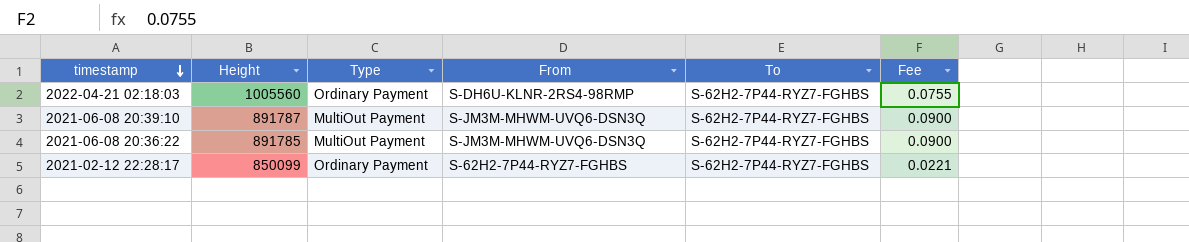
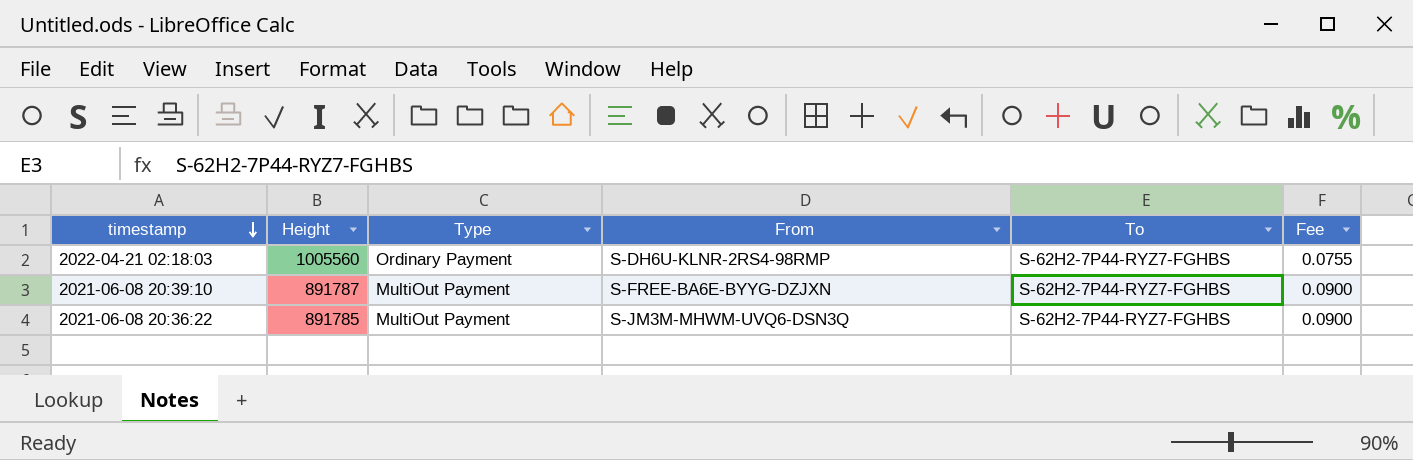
row 2021-02-12 22:28:17: 850099 | Ordinary Payment | S-62H2-7P44-RYZ7-FGHBS | S-62H2-7P44-RYZ7-FGHBS | 0.0221 -> none
2021-06-08 20:39:10 | From: S-JM3M-MHWM-UVQ6-DSN3Q -> S-FREE-BA6E-BYYG-DZJXN

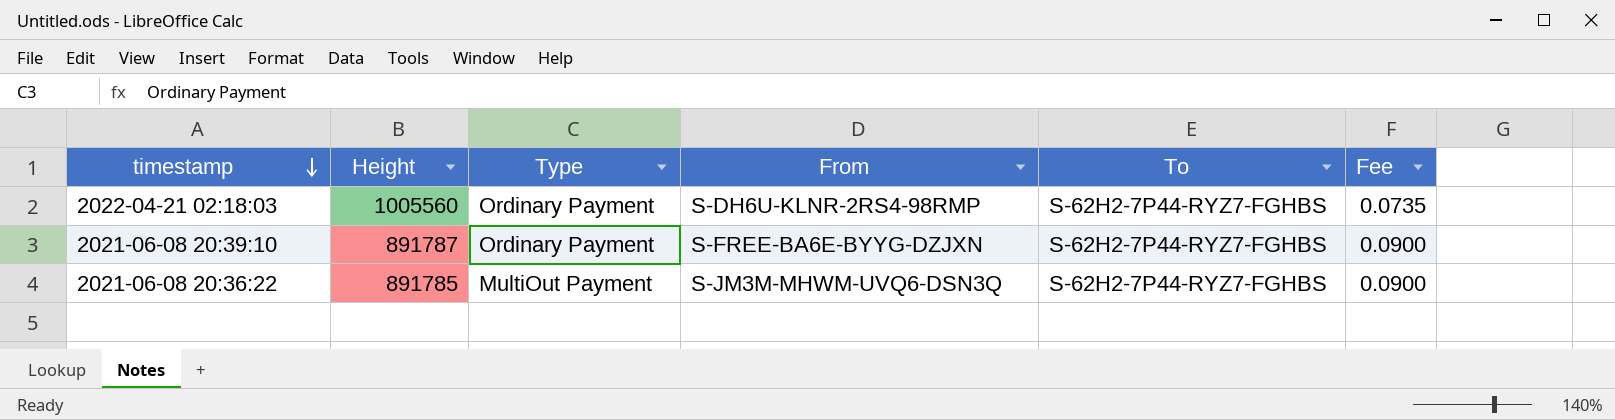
2022-04-21 02:18:03 | Fee: 0.0755 -> 0.0735
2021-06-08 20:39:10 | Type: MultiOut Payment -> Ordinary Payment

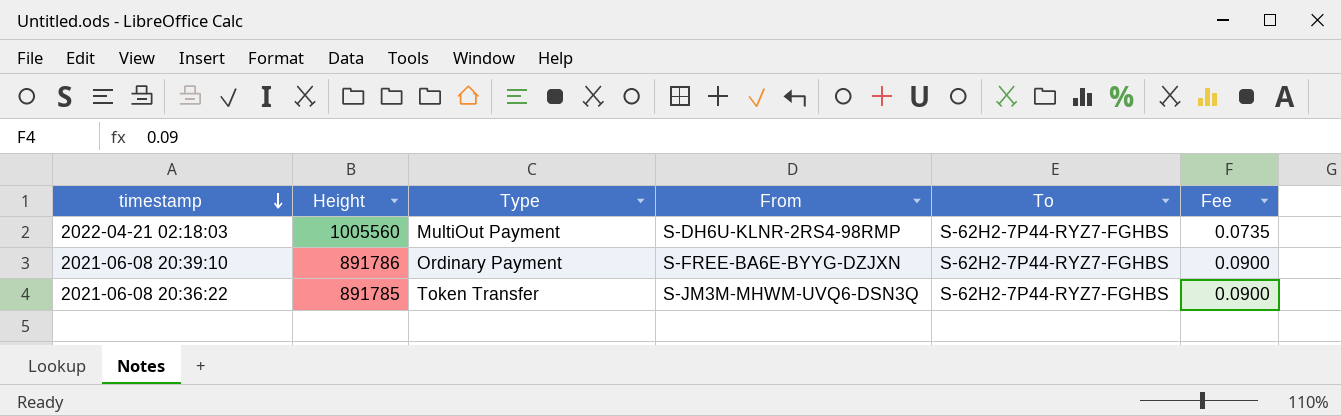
2022-04-21 02:18:03 | Type: Ordinary Payment -> MultiOut Payment
2021-06-08 20:39:10 | Height: 891787 -> 891786
2021-06-08 20:36:22 | Type: MultiOut Payment -> Token Transfer

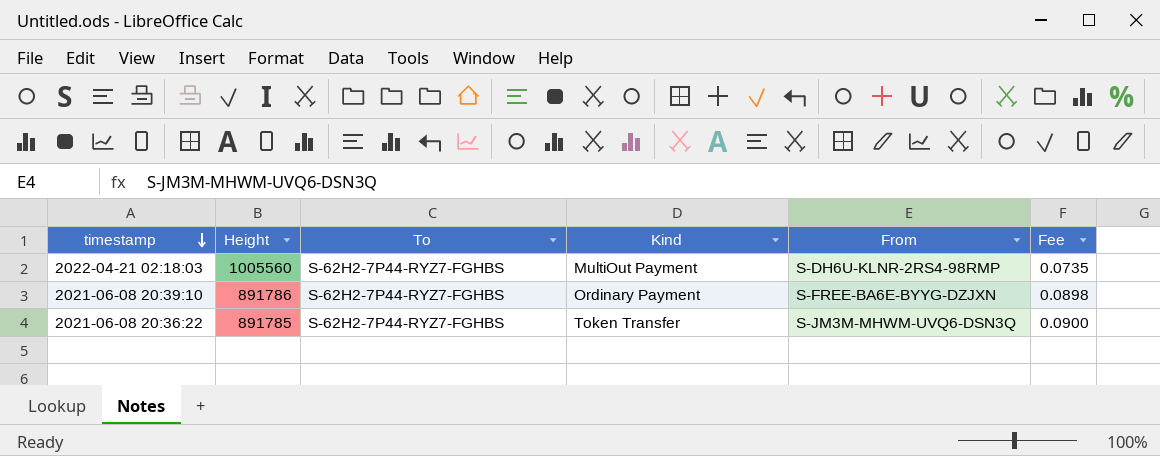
column To | position: 5 -> 3
column name: Type -> Kind
2021-06-08 20:39:10 | Fee: 0.0900 -> 0.0898

